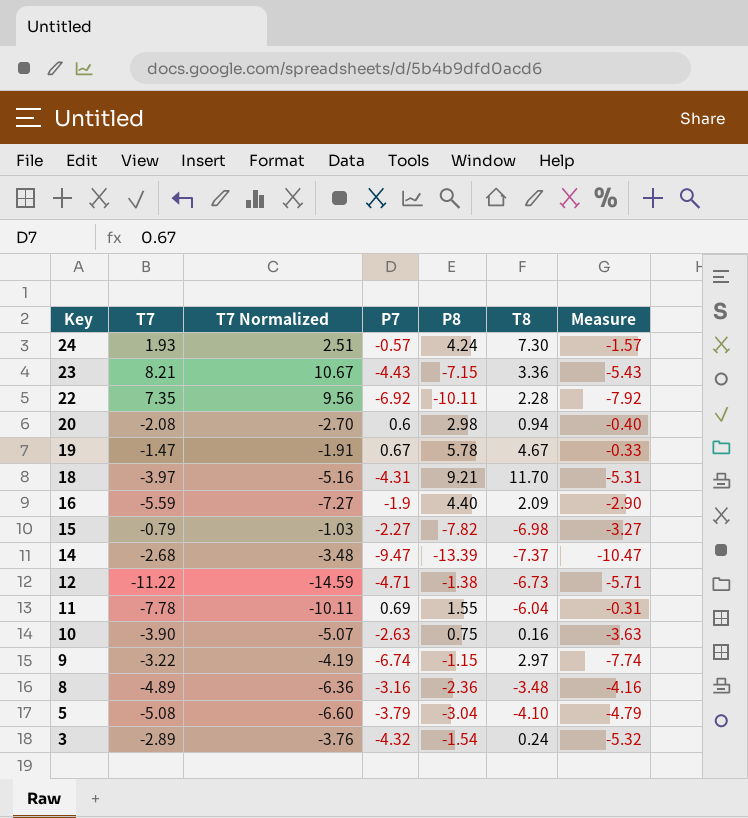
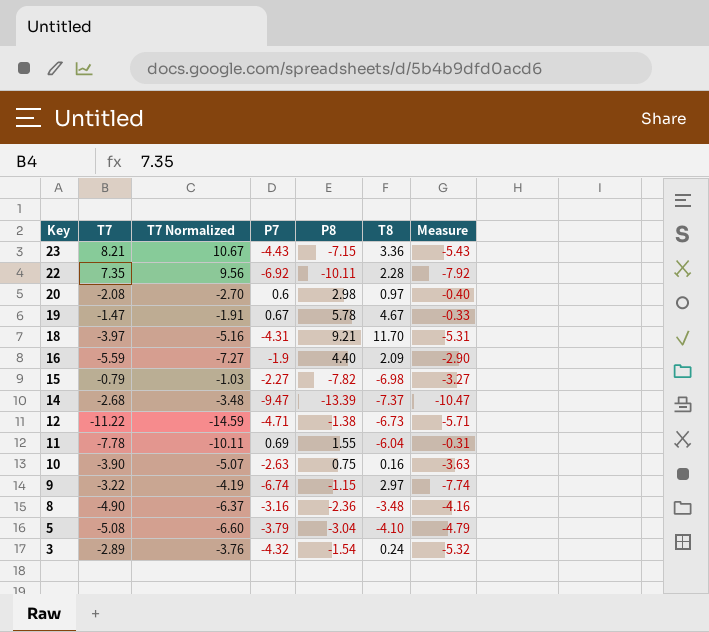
row 24: 1.93 | 2.51 | -0.57 | 4.24 | 7.30 | -1.57 -> none
20 | T8: 0.94 -> 0.97
8 | T7: -4.89 -> -4.90
8 | T7 Normalized: -6.36 -> -6.37

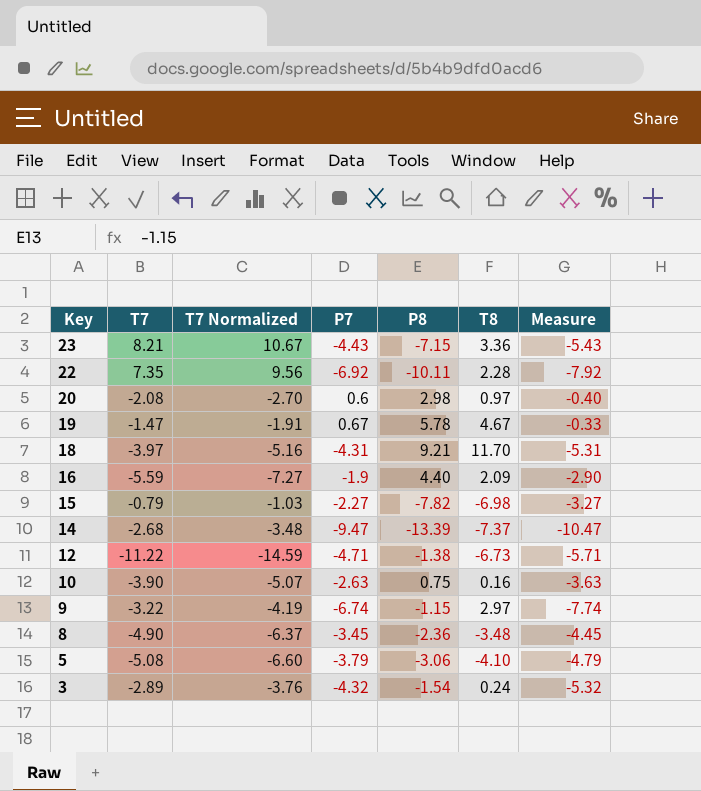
row 11: -7.78 | -10.11 | 0.69 | 1.55 | -6.04 | -0.31 -> none
8 | P7: -3.16 -> -3.45
8 | Measure: -4.16 -> -4.45
5 | P8: -3.04 -> -3.06

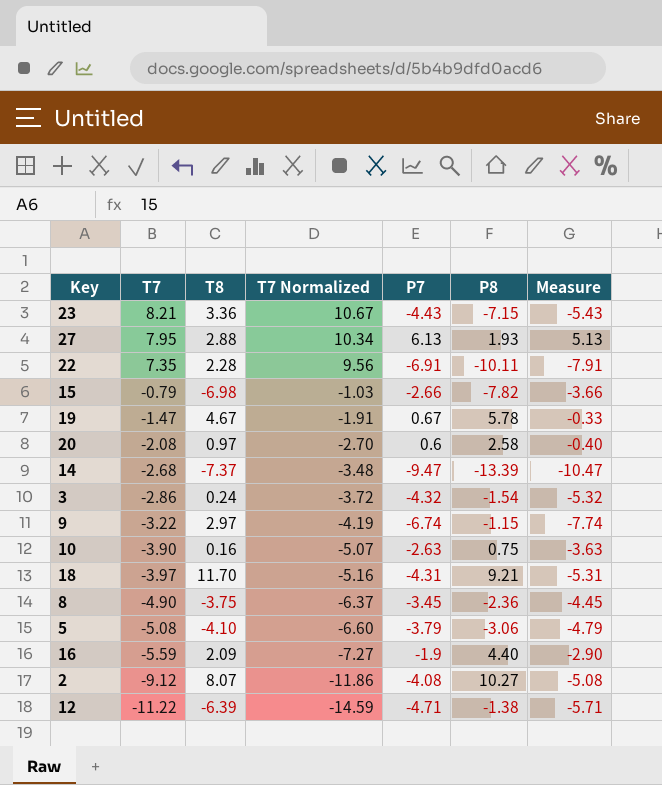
row order: Key descending -> T7 descending
column T8 | position: 6 -> 3
row 27: none -> 7.95 | 2.88 | 10.34 | 6.13 | 1.93 | 5.13
22 | P7: -6.92 -> -6.91
22 | Measure: -7.92 -> -7.91
15 | P7: -2.27 -> -2.66
15 | Measure: -3.27 -> -3.66
20 | P8: 2.98 -> 2.58
3 | T7: -2.89 -> -2.86
3 | T7 Normalized: -3.76 -> -3.72
8 | T8: -3.48 -> -3.75
row 2: none -> -9.12 | 8.07 | -11.86 | -4.08 | 10.27 | -5.08
12 | T8: -6.73 -> -6.39

